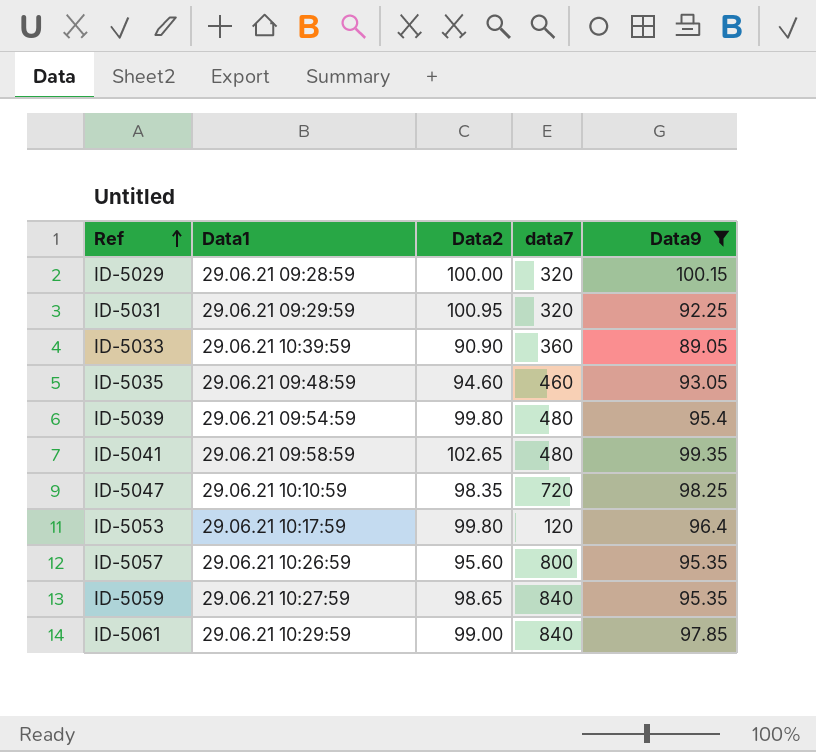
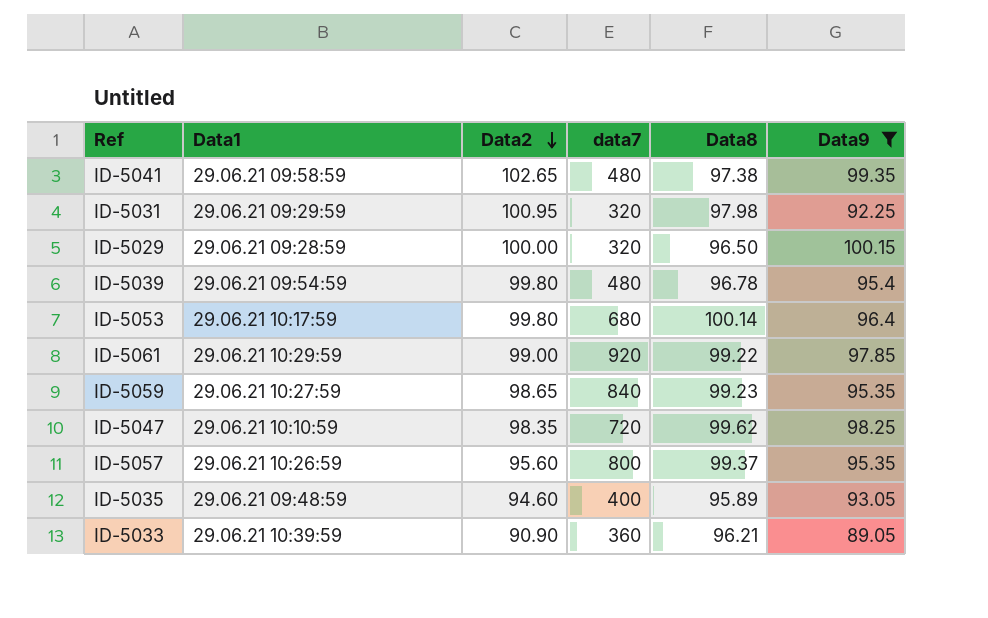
row order: Ref ascending -> Data2 descending
column Data8 | position: none -> 5
ID-5053 | data7: 120 -> 680
ID-5061 | data7: 840 -> 920
ID-5035 | data7: 460 -> 400

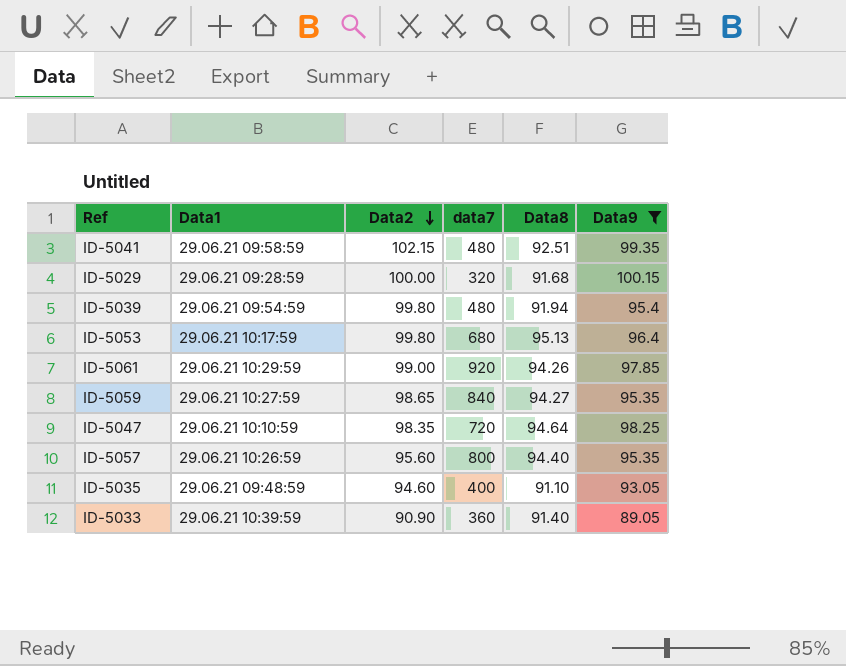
row ID-5031: 29.06.21 09:29:59 | 100.95 | 320 | 97.98 | 92.25 -> none
ID-5041 | Data2: 102.65 -> 102.15
ID-5041 | Data8: 97.38 -> 92.51
ID-5029 | Data8: 96.50 -> 91.68
ID-5039 | Data8: 96.78 -> 91.94
ID-5053 | Data8: 100.14 -> 95.13
ID-5061 | Data8: 99.22 -> 94.26
ID-5059 | Data8: 99.23 -> 94.27
ID-5047 | Data8: 99.62 -> 94.64
ID-5057 | Data8: 99.37 -> 94.40
ID-5035 | Data8: 95.89 -> 91.10
ID-5033 | Data8: 96.21 -> 91.40

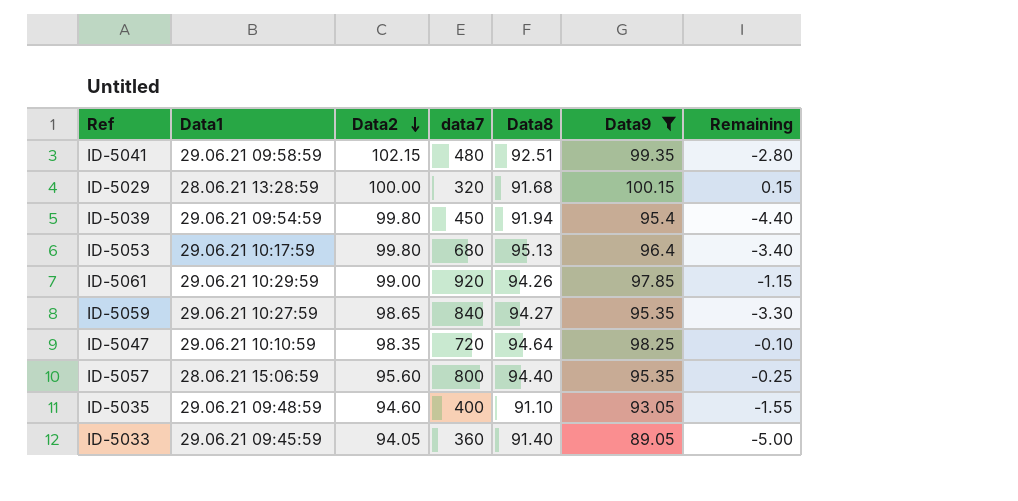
column Remaining | formula: none -> [Data9] - [Data2]
ID-5029 | Data1: 29.06.21 09:28:59 -> 28.06.21 13:28:59
ID-5039 | data7: 480 -> 450
ID-5057 | Data1: 29.06.21 10:26:59 -> 28.06.21 15:06:59
ID-5033 | Data1: 29.06.21 10:39:59 -> 29.06.21 09:45:59
ID-5033 | Data2: 90.90 -> 94.05

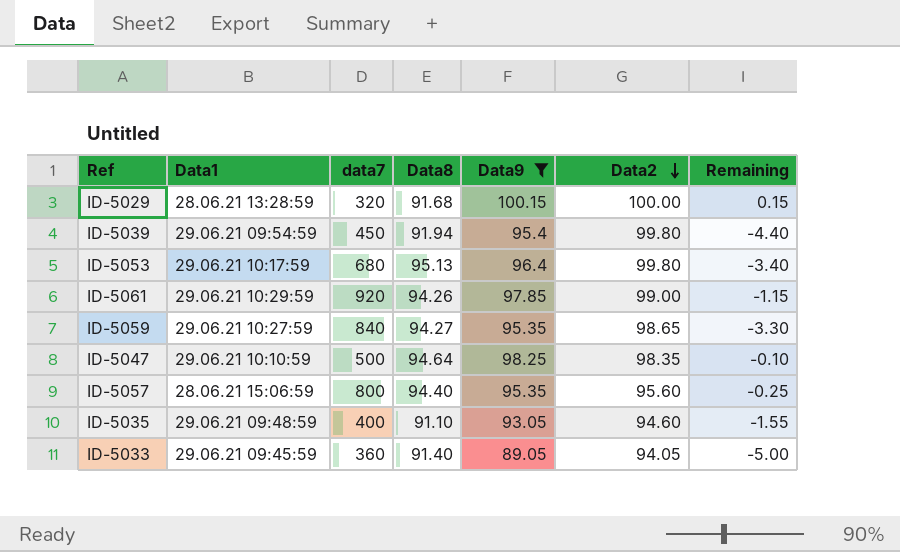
column Data2 | position: 3 -> 6
row ID-5041: 29.06.21 09:58:59 | 102.15 | 480 | 92.51 | 99.35 | -2.80 -> none
ID-5047 | data7: 720 -> 500

